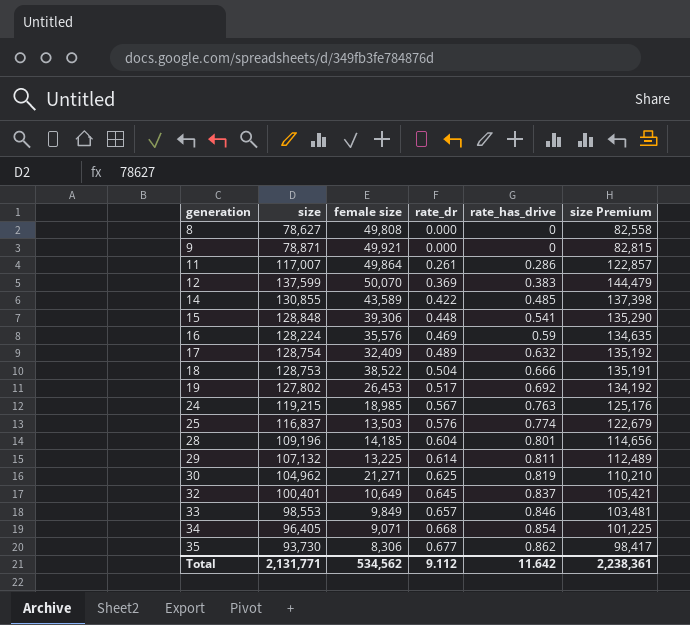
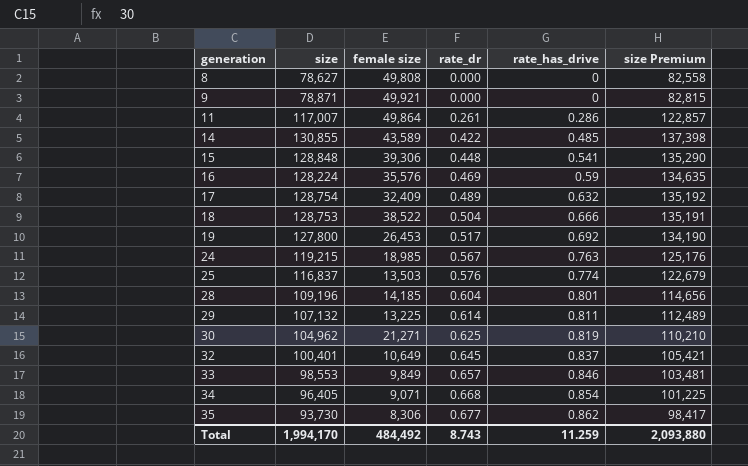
row 12: 137,599 | 50,070 | 0.369 | 0.383 | 144,479 -> none
19 | size: 127,802 -> 127,800
19 | size Premium: 134,192 -> 134,190
Total | size: 2,131,771 -> 1,994,170
Total | female size: 534,562 -> 484,492
Total | rate_dr: 9.112 -> 8.743
Total | rate_has_drive: 11.642 -> 11.259
Total | size Premium: 2,238,361 -> 2,093,880

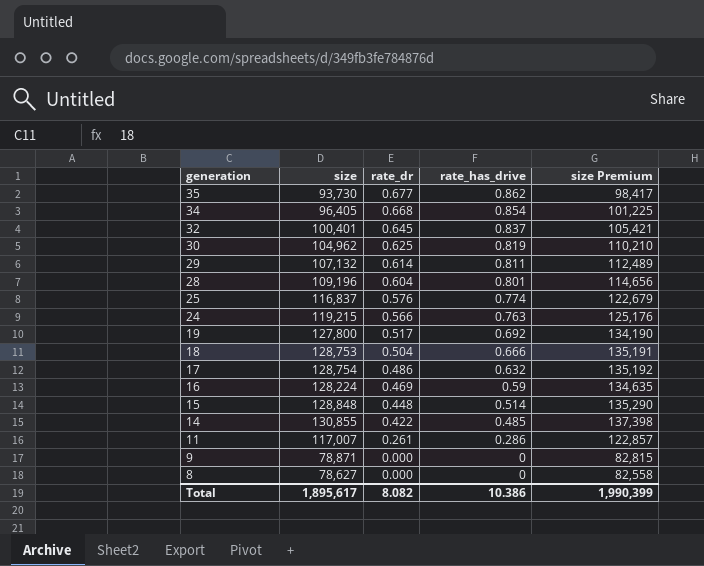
row order: generation ascending -> generation descending
column female size | position: 3 -> none
row 33: 98,553 | 9,849 | 0.657 | 0.846 | 103,481 -> none
24 | rate_dr: 0.567 -> 0.566
17 | rate_dr: 0.489 -> 0.486
15 | rate_has_drive: 0.541 -> 0.514
Total | size: 1,994,170 -> 1,895,617
Total | rate_dr: 8.743 -> 8.082
Total | rate_has_drive: 11.259 -> 10.386
Total | size Premium: 2,093,880 -> 1,990,399

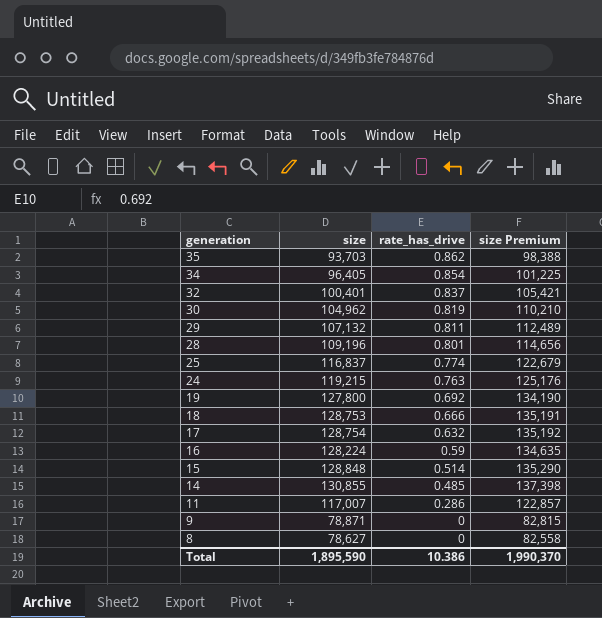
column rate_dr | position: 3 -> none
35 | size: 93,730 -> 93,703
35 | size Premium: 98,417 -> 98,388
Total | size: 1,895,617 -> 1,895,590
Total | size Premium: 1,990,399 -> 1,990,370

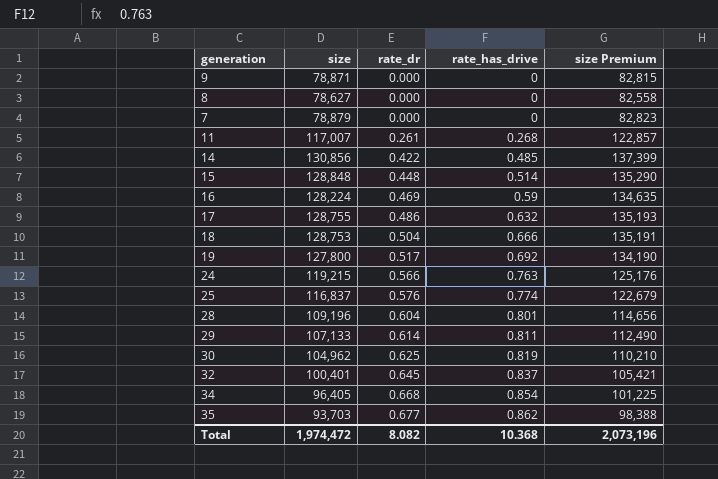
row order: generation descending -> rate_dr ascending
column rate_dr | position: none -> 3
row 7: none -> 78,879 | 0.000 | 0 | 82,823
11 | rate_has_drive: 0.286 -> 0.268
14 | size: 130,855 -> 130,856
14 | size Premium: 137,398 -> 137,399
17 | size: 128,754 -> 128,755
17 | size Premium: 135,192 -> 135,193
29 | size: 107,132 -> 107,133
29 | size Premium: 112,489 -> 112,490
Total | size: 1,895,590 -> 1,974,472
Total | rate_has_drive: 10.386 -> 10.368
Total | size Premium: 1,990,370 -> 2,073,196

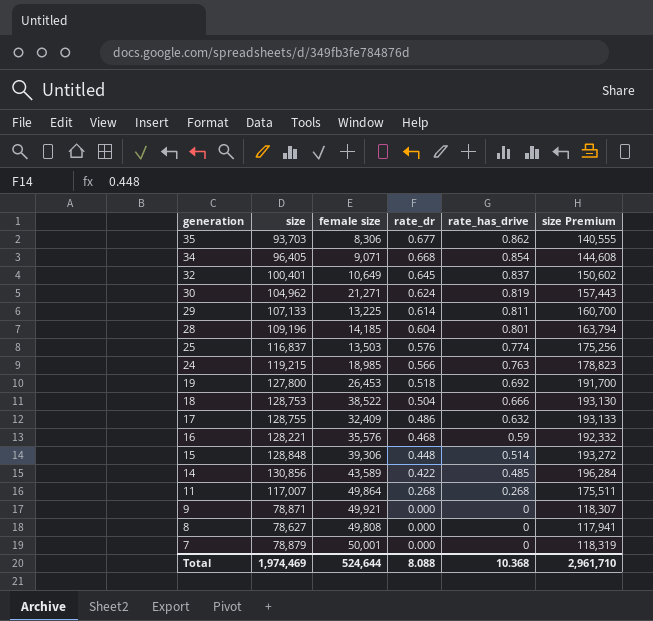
row order: rate_dr ascending -> generation descending
column female size | position: none -> 3
column size Premium | formula: [size] * 1.05 -> [size] * 1.5
30 | rate_dr: 0.625 -> 0.624
19 | rate_dr: 0.517 -> 0.518
16 | size: 128,224 -> 128,221
16 | rate_dr: 0.469 -> 0.468
11 | rate_dr: 0.261 -> 0.268
Total | size: 1,974,472 -> 1,974,469
Total | rate_dr: 8.082 -> 8.088
Total | size Premium: 2,073,196 -> 2,961,710

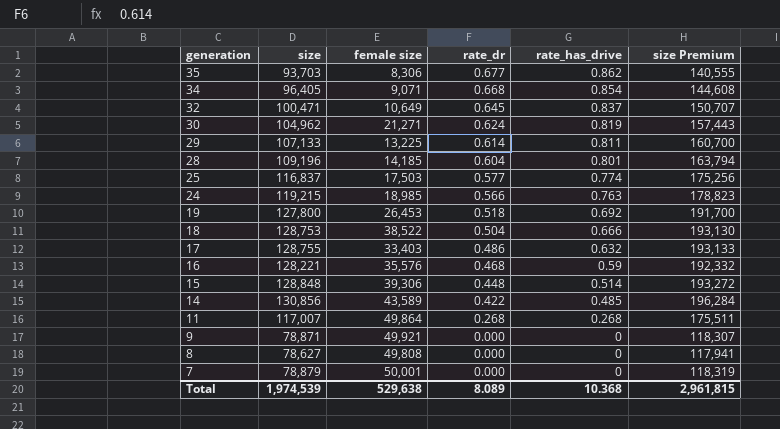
32 | size: 100,401 -> 100,471
32 | size Premium: 150,602 -> 150,707
25 | female size: 13,503 -> 17,503
25 | rate_dr: 0.576 -> 0.577
17 | female size: 32,409 -> 33,403
Total | size: 1,974,469 -> 1,974,539
Total | female size: 524,644 -> 529,638
Total | rate_dr: 8.088 -> 8.089
Total | size Premium: 2,961,710 -> 2,961,815

